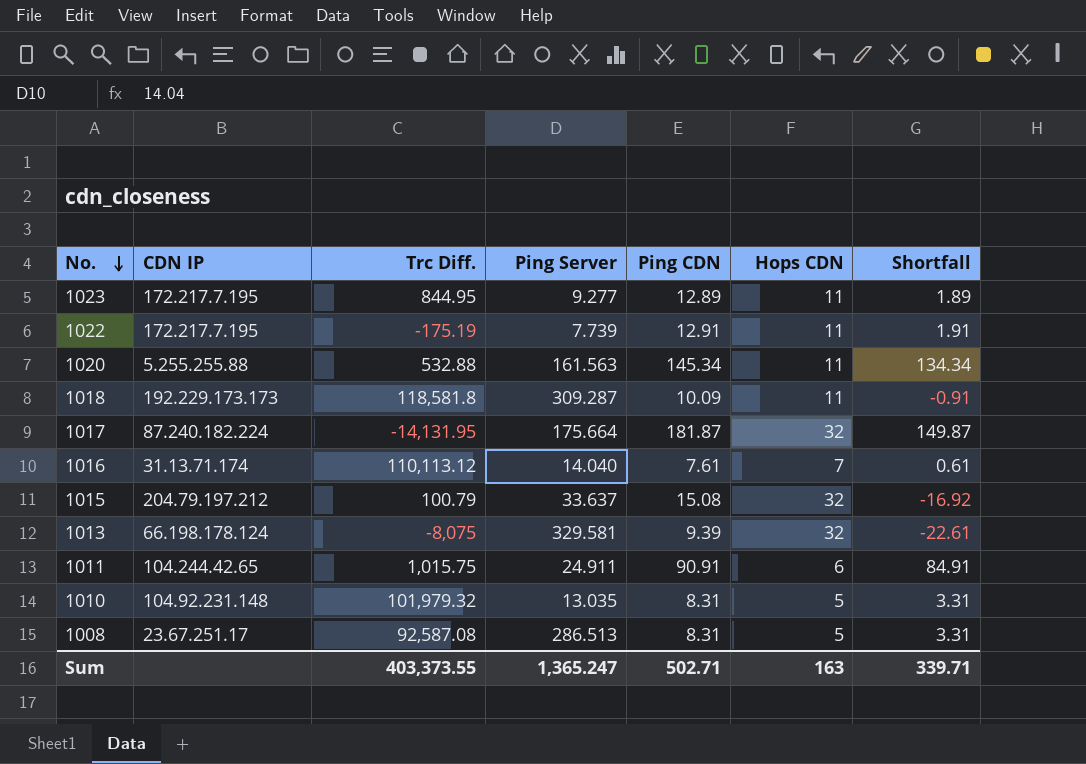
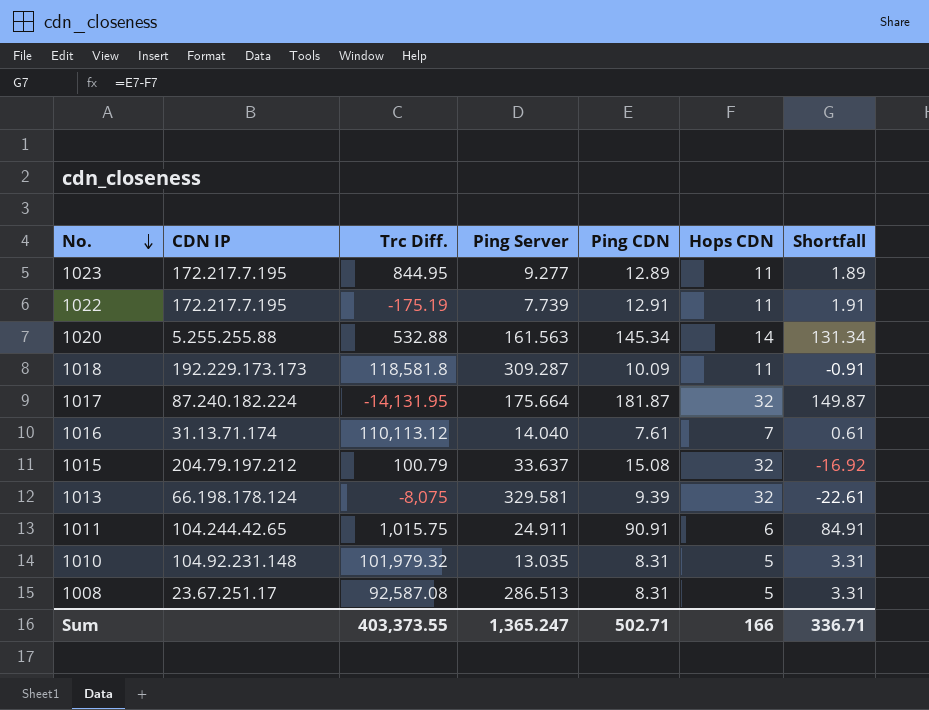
1020 | Hops CDN: 11 -> 14
1020 | Shortfall: 134.34 -> 131.34
Sum | Hops CDN: 163 -> 166
Sum | Shortfall: 339.71 -> 336.71

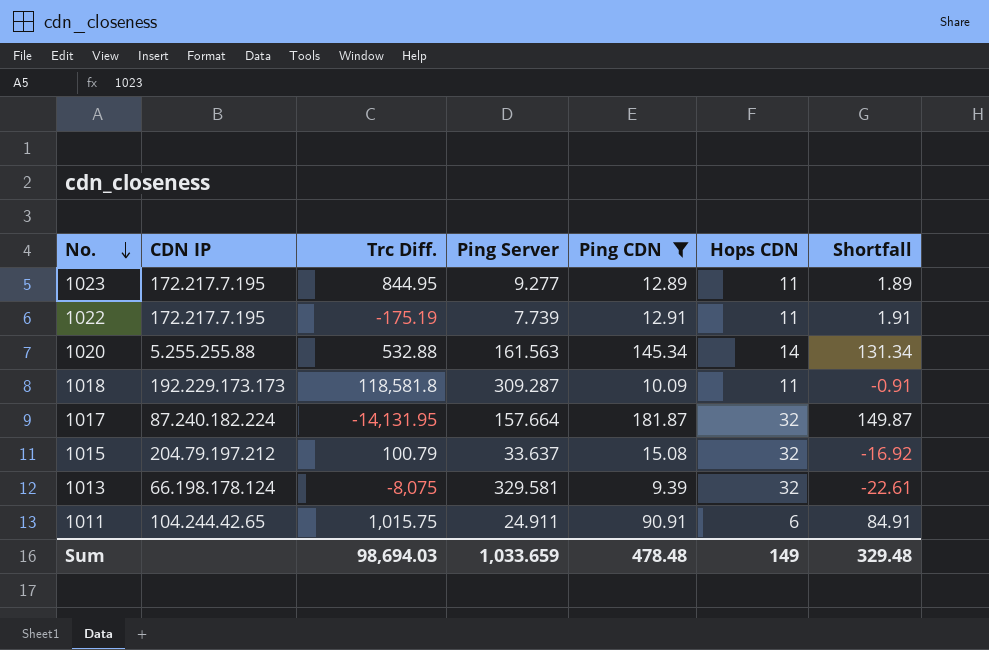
filter: none -> Ping CDN >= 9.39
1017 | Ping Server: 175.664 -> 157.664
Sum | Trc Diff.: 403,373.55 -> 98,694.03
Sum | Ping Server: 1,365.247 -> 1,033.659
Sum | Ping CDN: 502.71 -> 478.48
Sum | Hops CDN: 166 -> 149
Sum | Shortfall: 336.71 -> 329.48

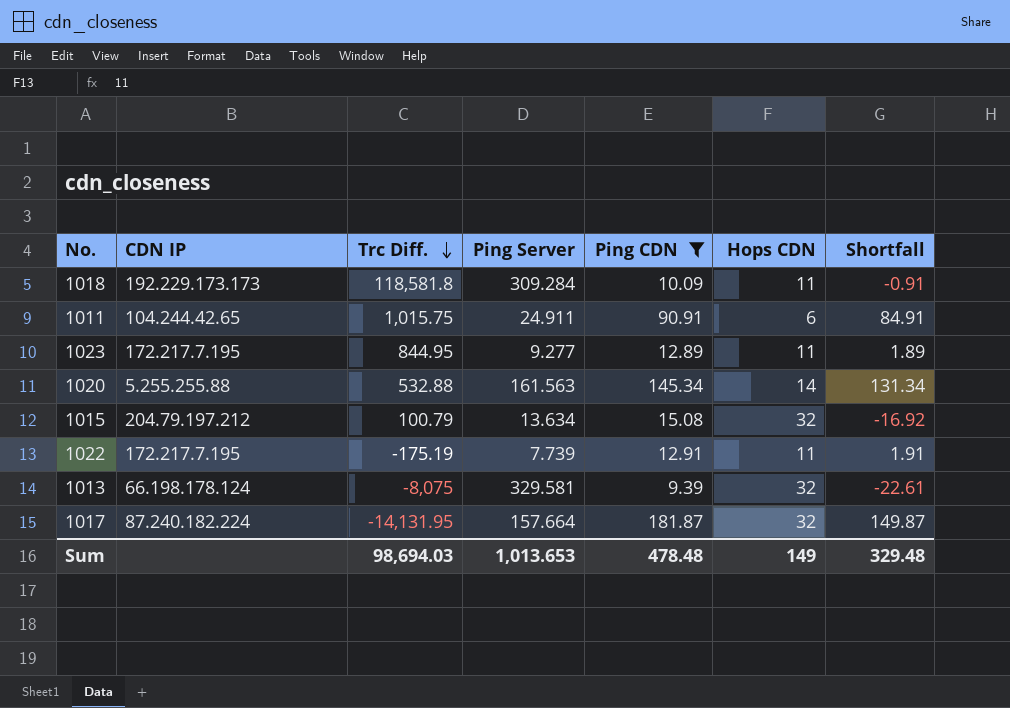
row order: No. descending -> Trc Diff. descending
1018 | Ping Server: 309.287 -> 309.284
1015 | Ping Server: 33.637 -> 13.634
Sum | Ping Server: 1,033.659 -> 1,013.653

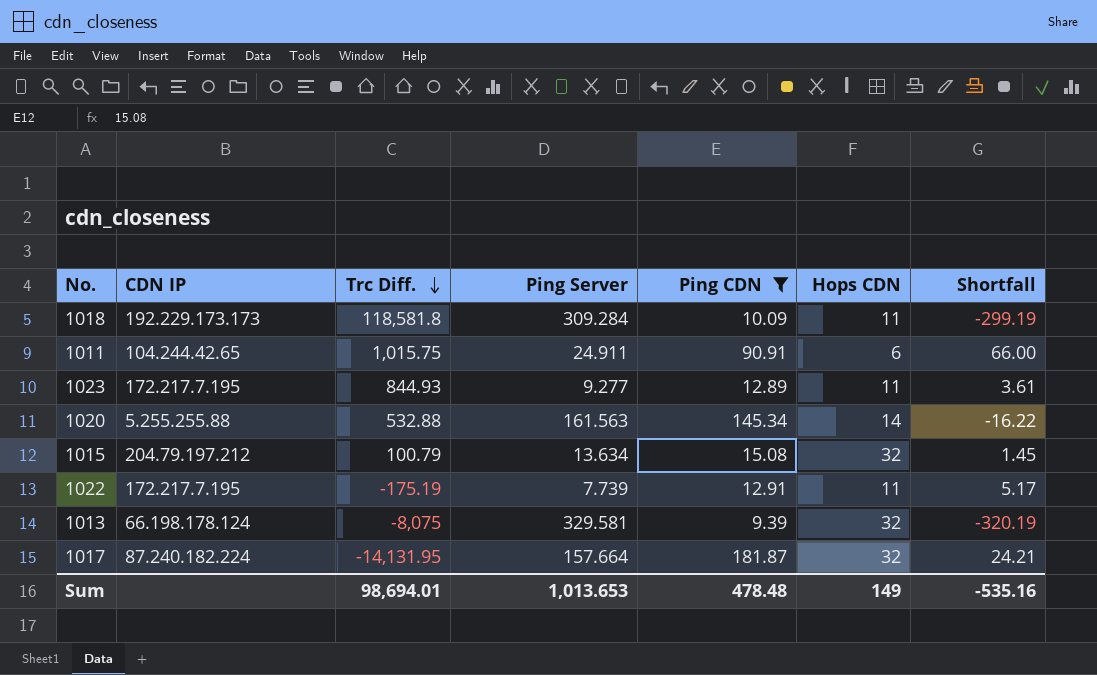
column Shortfall | formula: [Ping CDN] - [Hops CDN] -> [Ping CDN] - [Ping Server]
1023 | Trc Diff.: 844.95 -> 844.93
Sum | Trc Diff.: 98,694.03 -> 98,694.01
Sum | Shortfall: 329.48 -> -535.16

